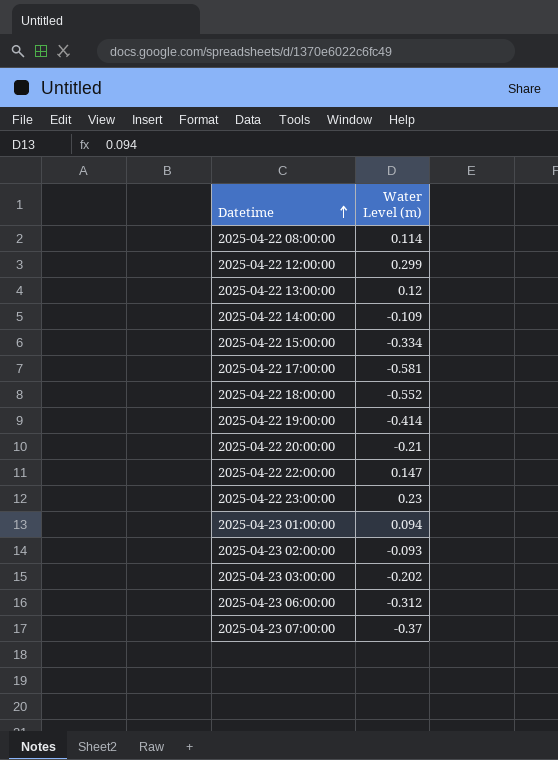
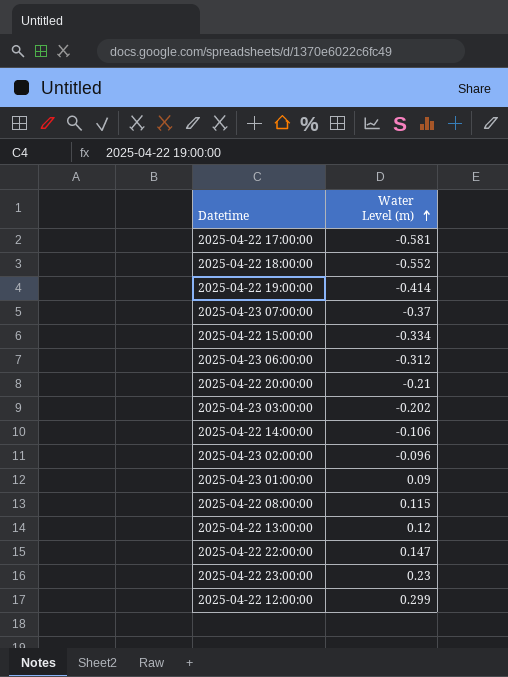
row order: Datetime ascending -> Water Level (m) ascending
2025-04-22 14:00:00 | Water Level (m): -0.109 -> -0.106
2025-04-23 02:00:00 | Water Level (m): -0.093 -> -0.096
2025-04-23 01:00:00 | Water Level (m): 0.094 -> 0.09
2025-04-22 08:00:00 | Water Level (m): 0.114 -> 0.115

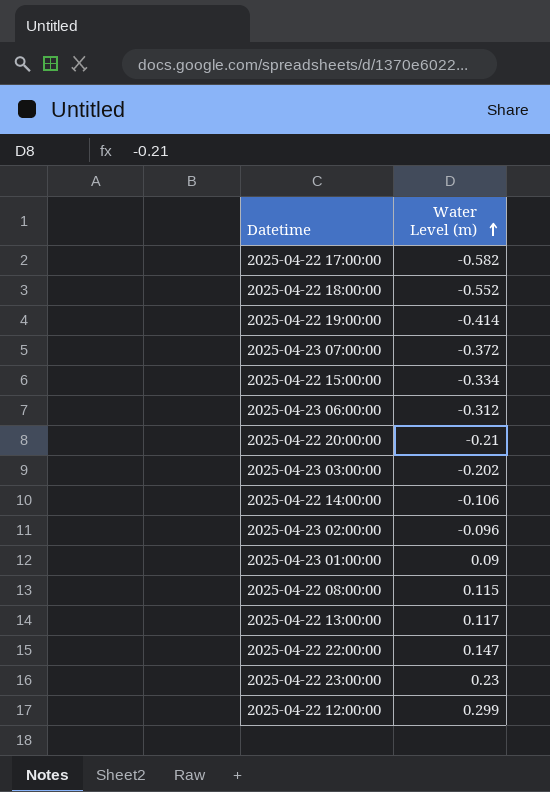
2025-04-22 17:00:00 | Water Level (m): -0.581 -> -0.582
2025-04-23 07:00:00 | Water Level (m): -0.37 -> -0.372
2025-04-22 13:00:00 | Water Level (m): 0.12 -> 0.117

